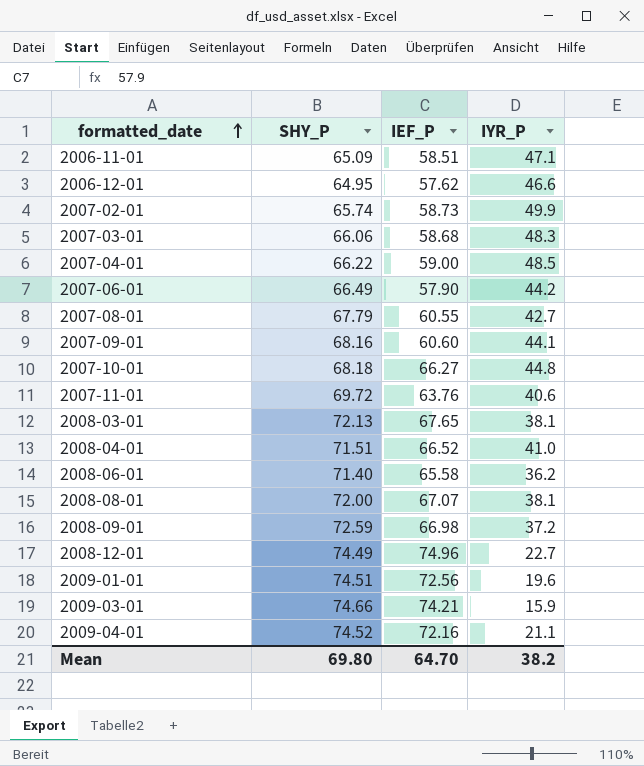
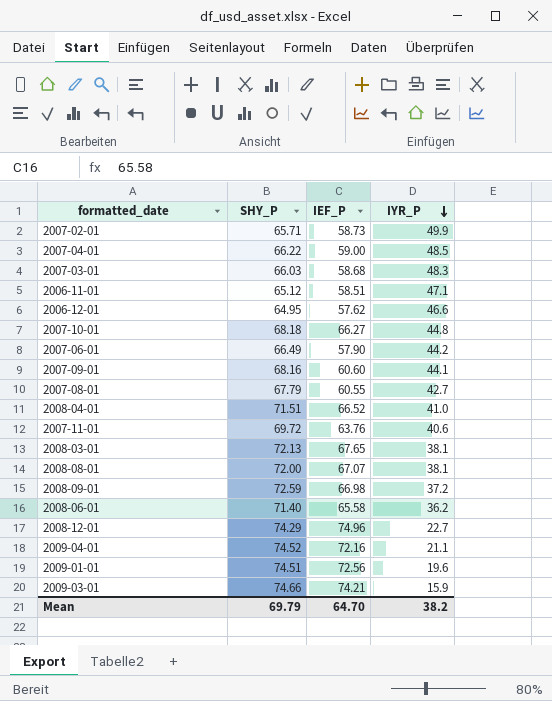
row order: formatted_date ascending -> IYR_P descending
2007-02-01 | SHY_P: 65.74 -> 65.71
2007-03-01 | SHY_P: 66.06 -> 66.03
2006-11-01 | SHY_P: 65.09 -> 65.12
2008-12-01 | SHY_P: 74.49 -> 74.29
Mean | SHY_P: 69.80 -> 69.79

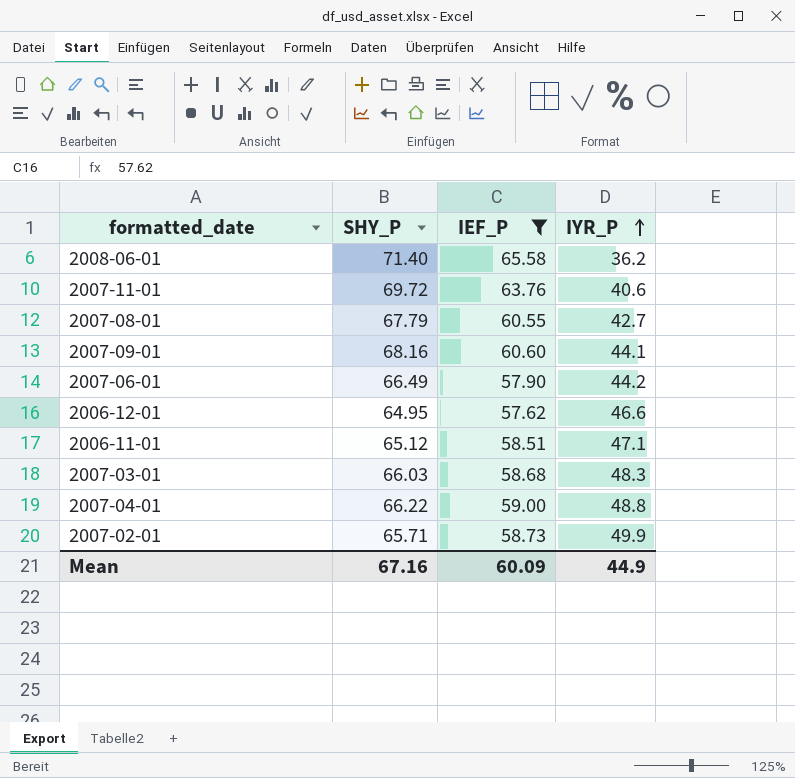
filter: none -> IEF_P <= 65.58
row order: IYR_P descending -> IYR_P ascending
2007-04-01 | IYR_P: 48.5 -> 48.8
Mean | SHY_P: 69.79 -> 67.16
Mean | IEF_P: 64.70 -> 60.09
Mean | IYR_P: 38.2 -> 44.9

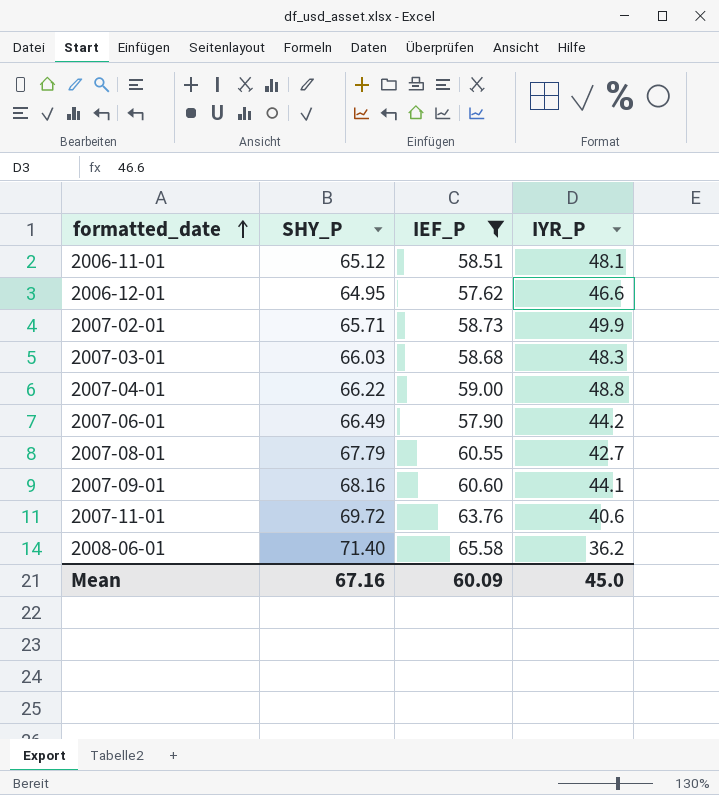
row order: IYR_P ascending -> formatted_date ascending
2006-11-01 | IYR_P: 47.1 -> 48.1
Mean | IYR_P: 44.9 -> 45.0

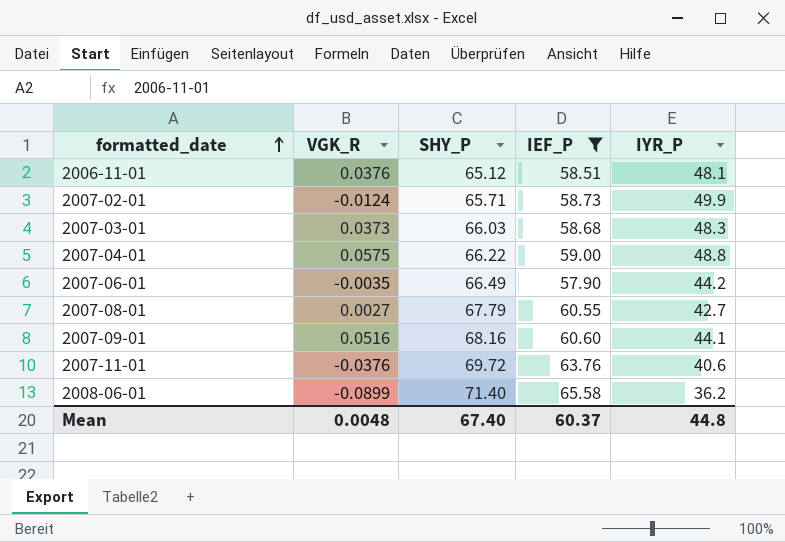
column VGK_R | position: none -> 2
row 2006-12-01: 64.95 | 57.62 | 46.6 -> none
Mean | SHY_P: 67.16 -> 67.40
Mean | IEF_P: 60.09 -> 60.37
Mean | IYR_P: 45.0 -> 44.8

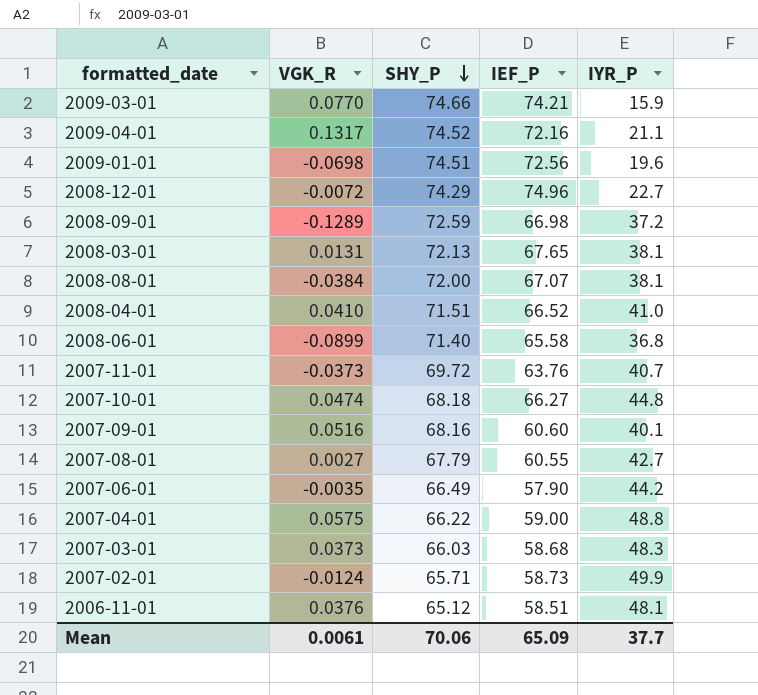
filter: IEF_P <= 65.58 -> none
row order: formatted_date ascending -> SHY_P descending
2008-06-01 | IYR_P: 36.2 -> 36.8
2007-11-01 | VGK_R: -0.0376 -> -0.0373
2007-11-01 | IYR_P: 40.6 -> 40.7
2007-09-01 | IYR_P: 44.1 -> 40.1
Mean | VGK_R: 0.0048 -> 0.0061
Mean | SHY_P: 67.40 -> 70.06
Mean | IEF_P: 60.37 -> 65.09
Mean | IYR_P: 44.8 -> 37.7

